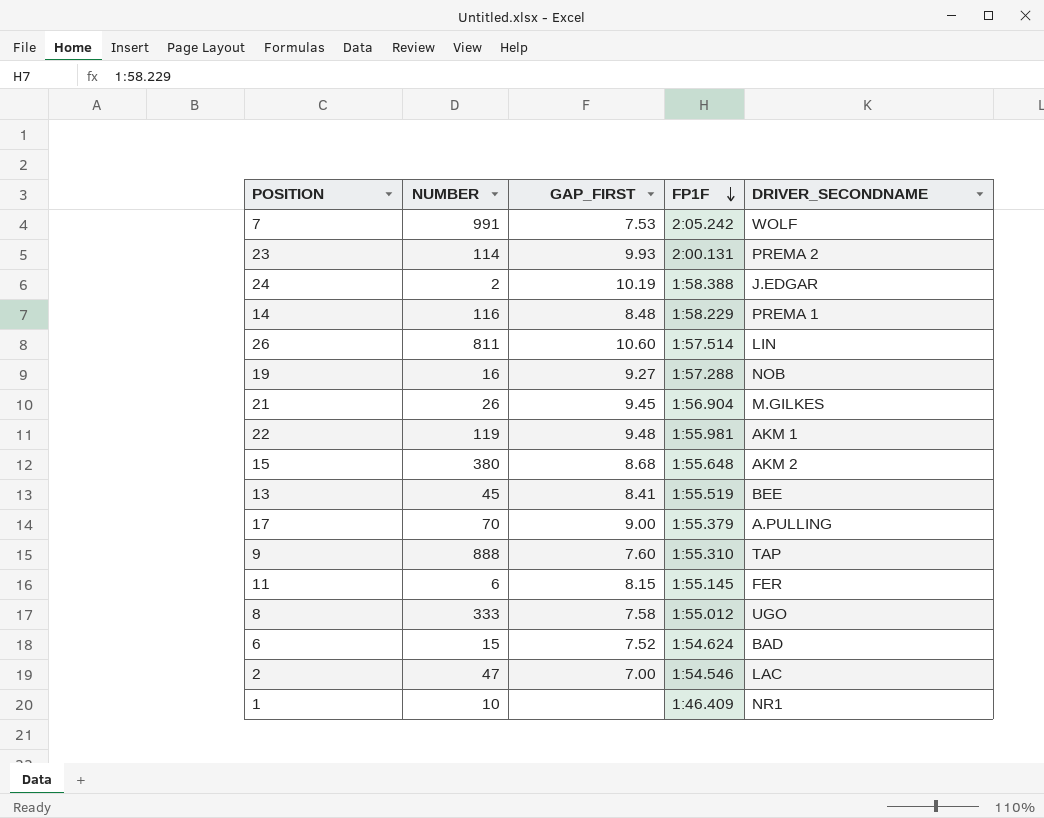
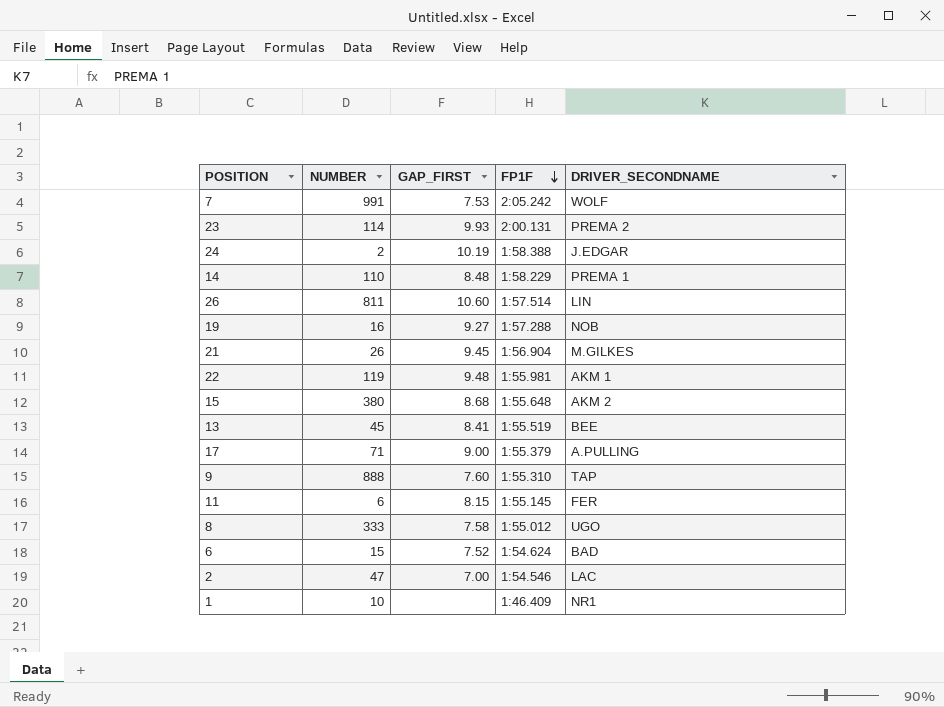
14 | NUMBER: 116 -> 110
17 | NUMBER: 70 -> 71

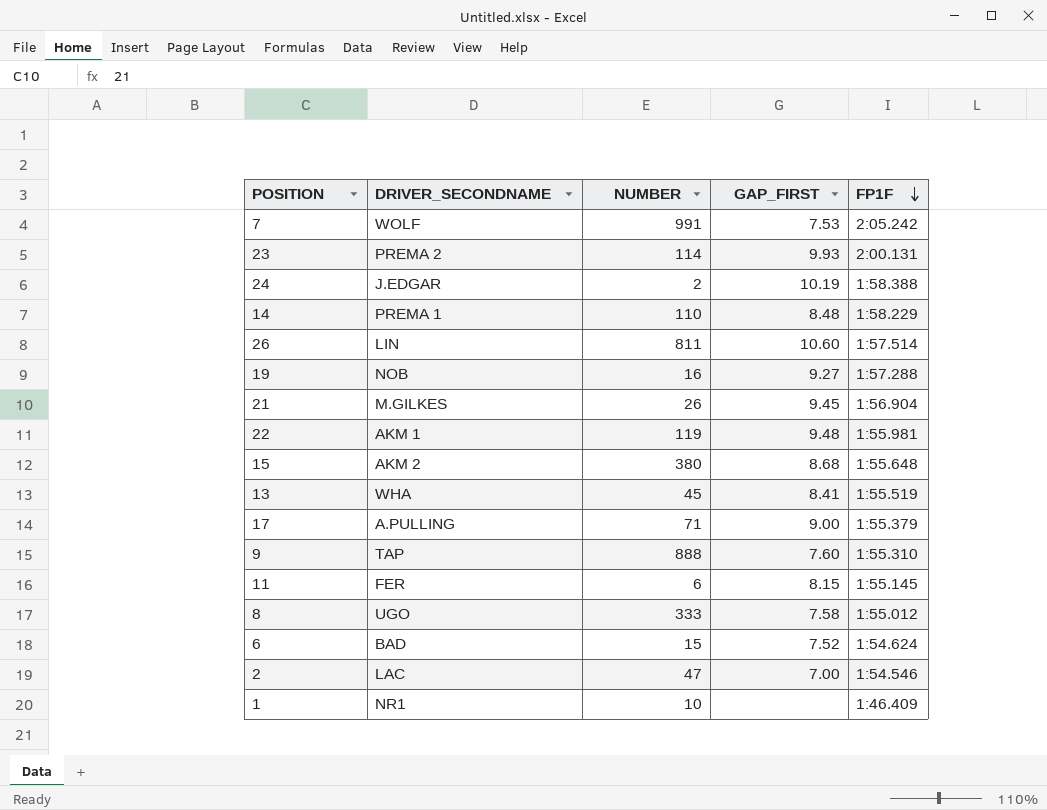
column DRIVER_SECONDNAME | position: 5 -> 2
13 | DRIVER_SECONDNAME: BEE -> WHA

